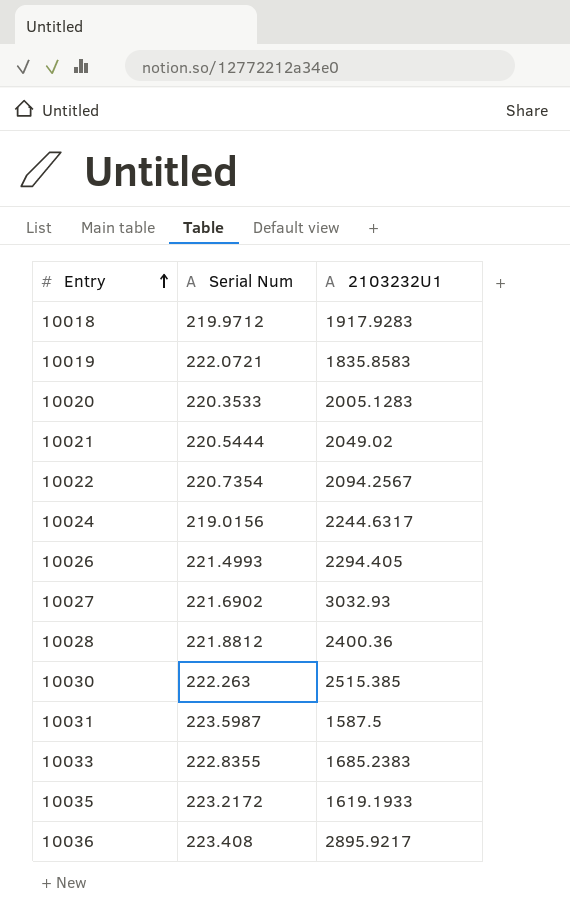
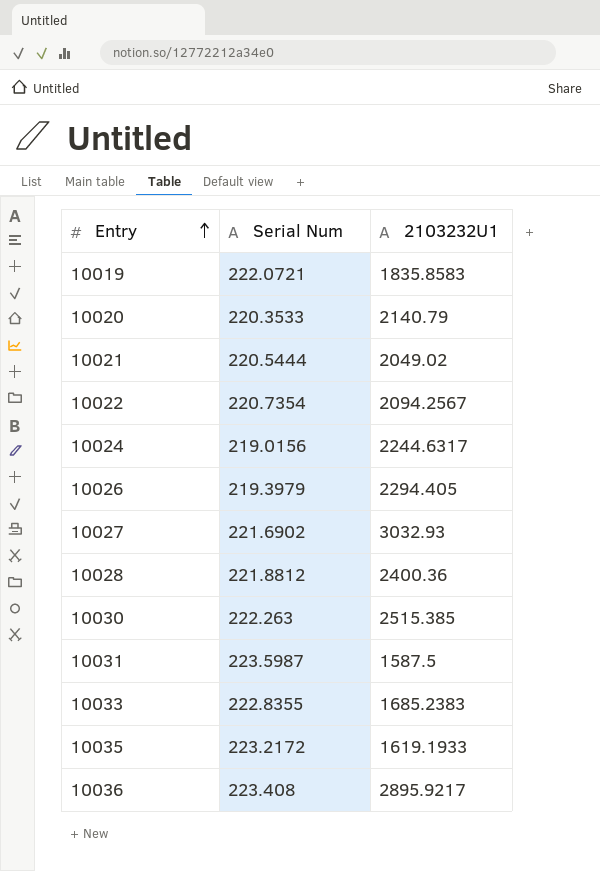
row 10018: 219.9712 | 1917.9283 -> none
10020 | 2103232U1: 2005.1283 -> 2140.79
10026 | Serial Num: 221.4993 -> 219.3979

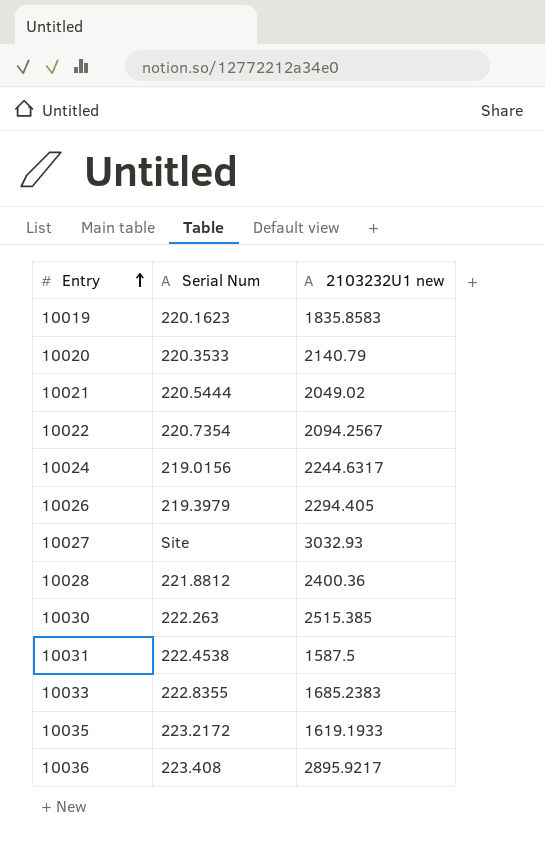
column name: 2103232U1 -> 2103232U1 new
10019 | Serial Num: 222.0721 -> 220.1623
10027 | Serial Num: 221.6902 -> Site
10031 | Serial Num: 223.5987 -> 222.4538

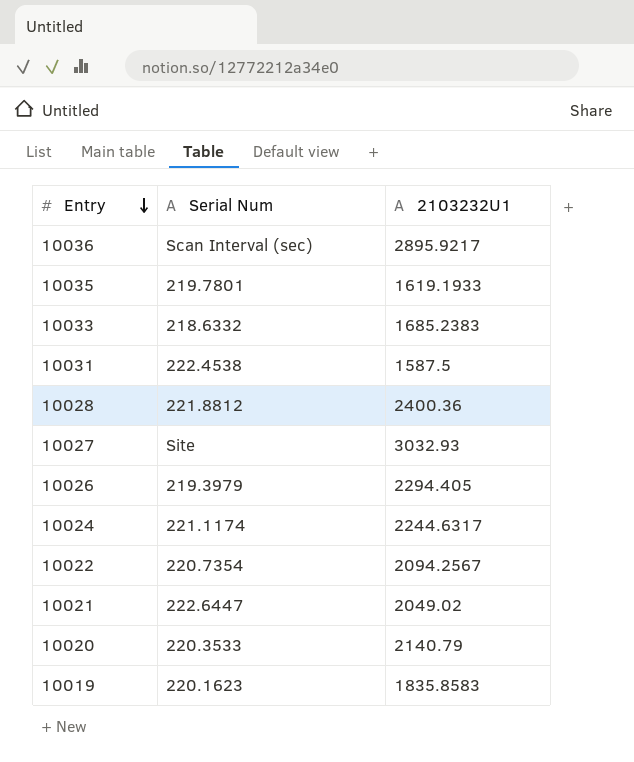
row order: Entry ascending -> Entry descending
column name: 2103232U1 new -> 2103232U1
row 10030: 222.263 | 2515.385 -> none
10036 | Serial Num: 223.408 -> Scan Interval (sec)
10035 | Serial Num: 223.2172 -> 219.7801
10033 | Serial Num: 222.8355 -> 218.6332
10024 | Serial Num: 219.0156 -> 221.1174
10021 | Serial Num: 220.5444 -> 222.6447

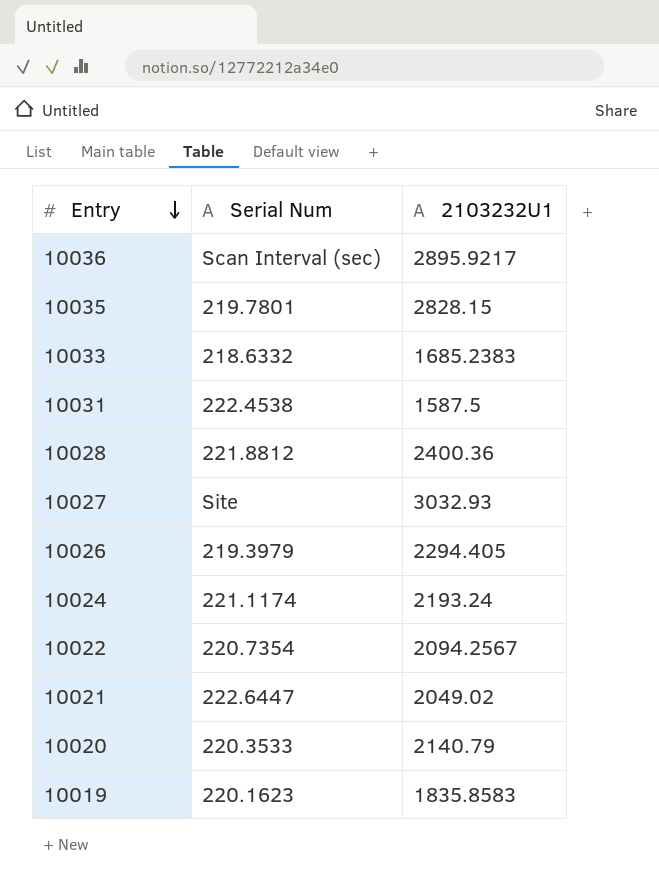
10035 | 2103232U1: 1619.1933 -> 2828.15
10024 | 2103232U1: 2244.6317 -> 2193.24

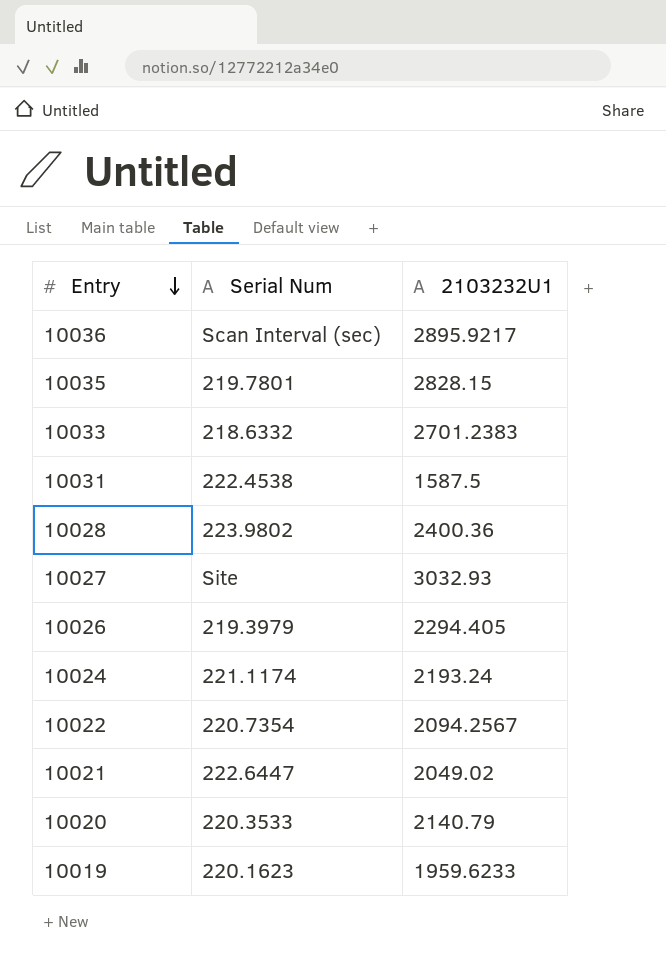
10033 | 2103232U1: 1685.2383 -> 2701.2383
10028 | Serial Num: 221.8812 -> 223.9802
10019 | 2103232U1: 1835.8583 -> 1959.6233

